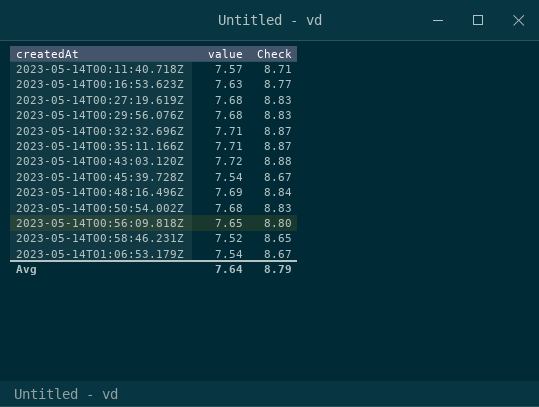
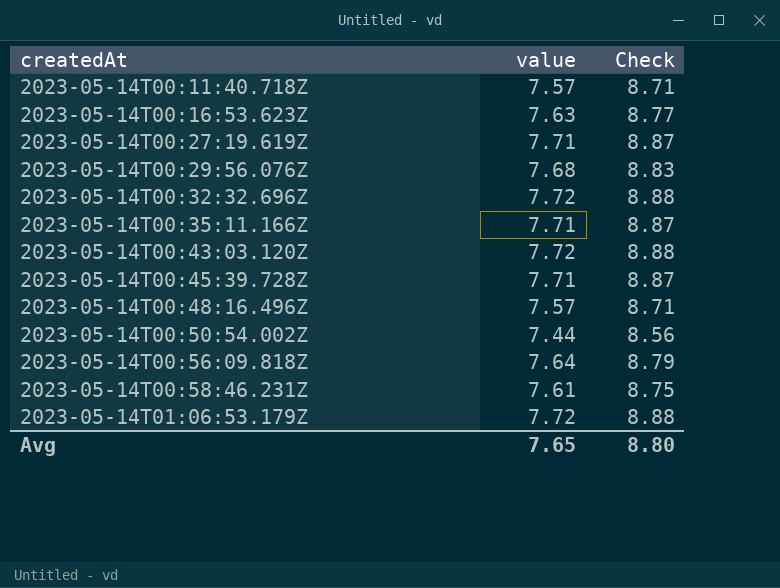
2023-05-14T00:27:19.619Z | value: 7.68 -> 7.71
2023-05-14T00:27:19.619Z | Check: 8.83 -> 8.87
2023-05-14T00:32:32.696Z | value: 7.71 -> 7.72
2023-05-14T00:32:32.696Z | Check: 8.87 -> 8.88
2023-05-14T00:45:39.728Z | value: 7.54 -> 7.71
2023-05-14T00:45:39.728Z | Check: 8.67 -> 8.87
2023-05-14T00:48:16.496Z | value: 7.69 -> 7.57
2023-05-14T00:48:16.496Z | Check: 8.84 -> 8.71
2023-05-14T00:50:54.002Z | value: 7.68 -> 7.44
2023-05-14T00:50:54.002Z | Check: 8.83 -> 8.56
2023-05-14T00:56:09.818Z | value: 7.65 -> 7.64
2023-05-14T00:56:09.818Z | Check: 8.80 -> 8.79
2023-05-14T00:58:46.231Z | value: 7.52 -> 7.61
2023-05-14T00:58:46.231Z | Check: 8.65 -> 8.75
2023-05-14T01:06:53.179Z | value: 7.54 -> 7.72
2023-05-14T01:06:53.179Z | Check: 8.67 -> 8.88
Avg | value: 7.64 -> 7.65
Avg | Check: 8.79 -> 8.80

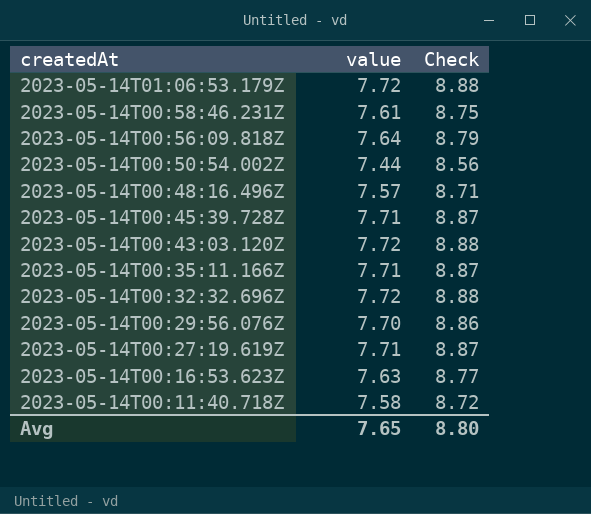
row order: createdAt ascending -> createdAt descending
2023-05-14T00:29:56.076Z | value: 7.68 -> 7.70
2023-05-14T00:29:56.076Z | Check: 8.83 -> 8.86
2023-05-14T00:11:40.718Z | value: 7.57 -> 7.58
2023-05-14T00:11:40.718Z | Check: 8.71 -> 8.72

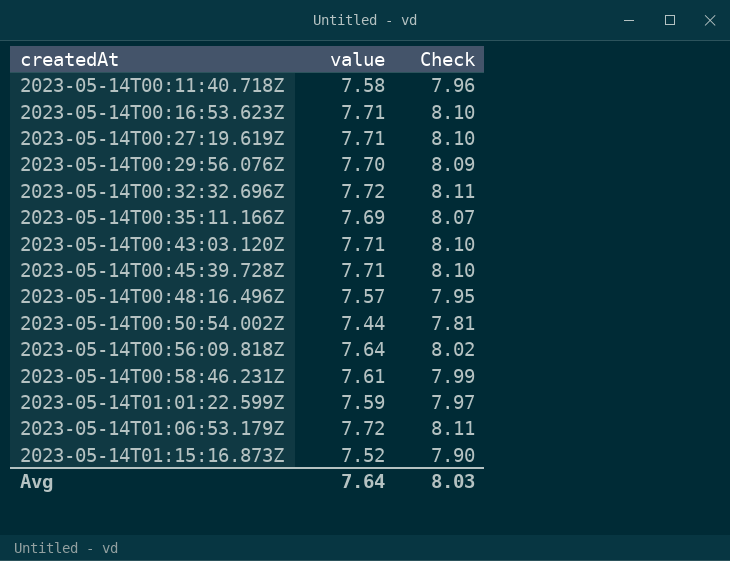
row order: createdAt descending -> createdAt ascending
column Check | formula: [value] * 1.15 -> [value] * 1.05
2023-05-14T00:16:53.623Z | value: 7.63 -> 7.71
2023-05-14T00:35:11.166Z | value: 7.71 -> 7.69
2023-05-14T00:43:03.120Z | value: 7.72 -> 7.71
row 2023-05-14T01:01:22.599Z: none -> 7.59 | 7.97
row 2023-05-14T01:15:16.873Z: none -> 7.52 | 7.90
Avg | value: 7.65 -> 7.64
Avg | Check: 8.80 -> 8.03

